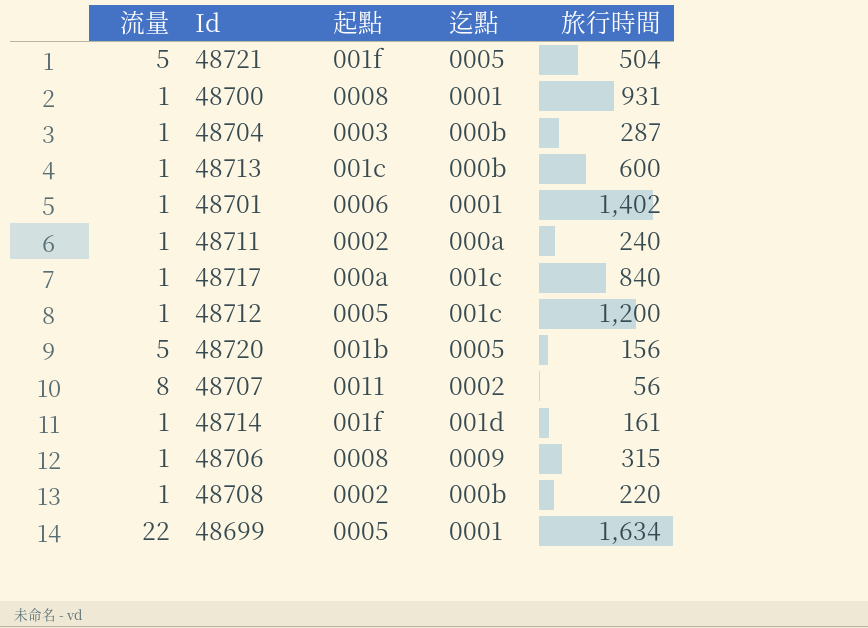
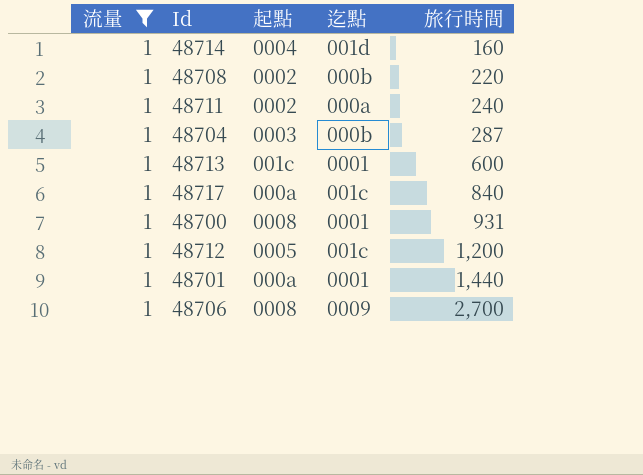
filter: none -> 流量 = 1
row order: none -> 旅行時間 ascending
48714 | 起點: 001f -> 0004
48714 | 旅行時間: 161 -> 160
48713 | 迄點: 000b -> 0001
48701 | 起點: 0006 -> 000a
48701 | 旅行時間: 1,402 -> 1,440
48706 | 旅行時間: 315 -> 2,700

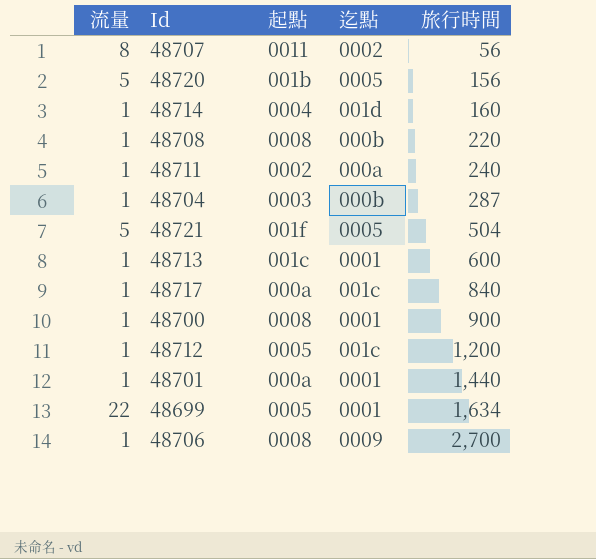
filter: 流量 = 1 -> none
48708 | 起點: 0002 -> 0008
48700 | 旅行時間: 931 -> 900

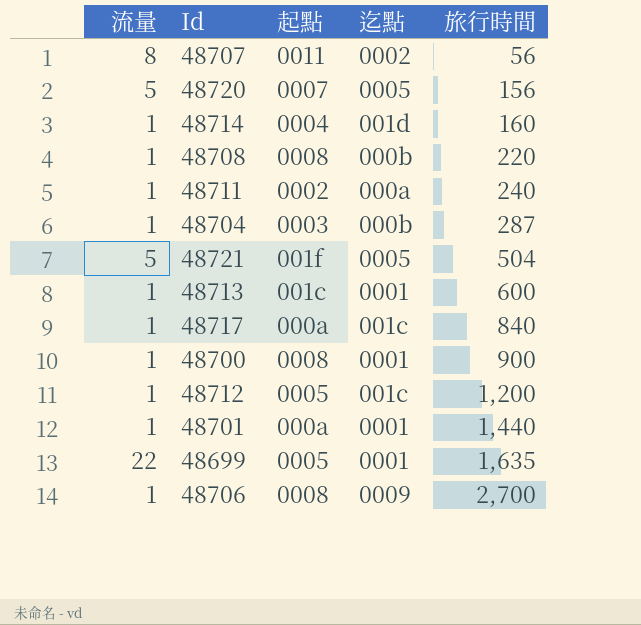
48720 | 起點: 001b -> 0007
48699 | 旅行時間: 1,634 -> 1,635

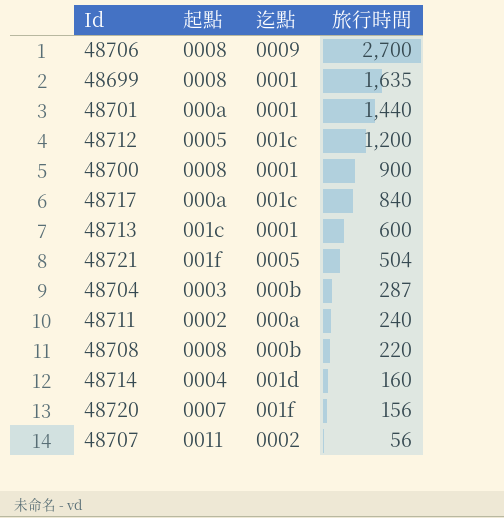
row order: 旅行時間 ascending -> 旅行時間 descending
column 流量 | position: 1 -> none
48699 | 起點: 0005 -> 0008
48720 | 迄點: 0005 -> 001f

